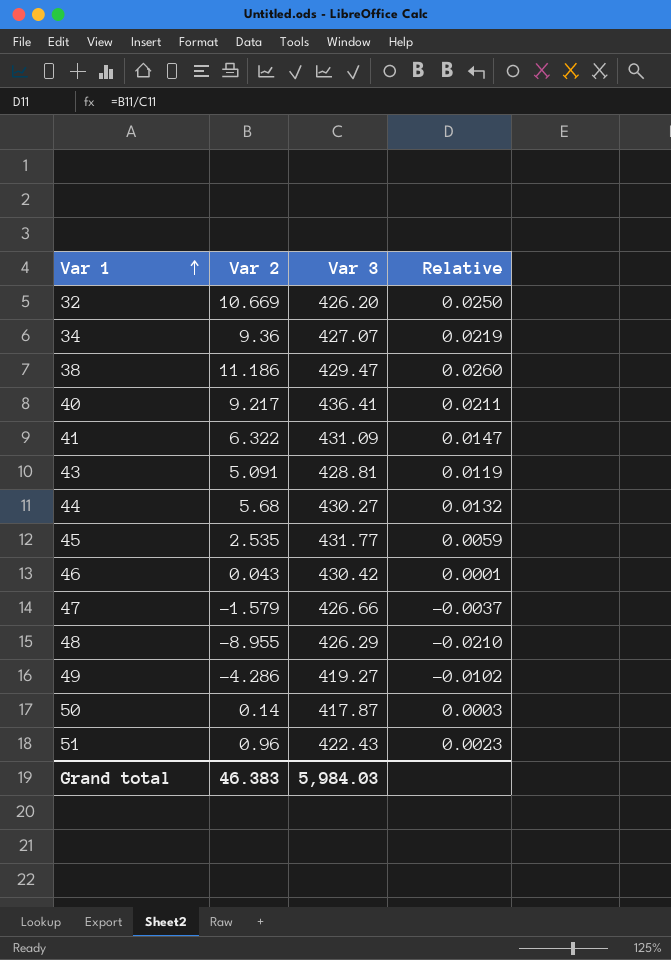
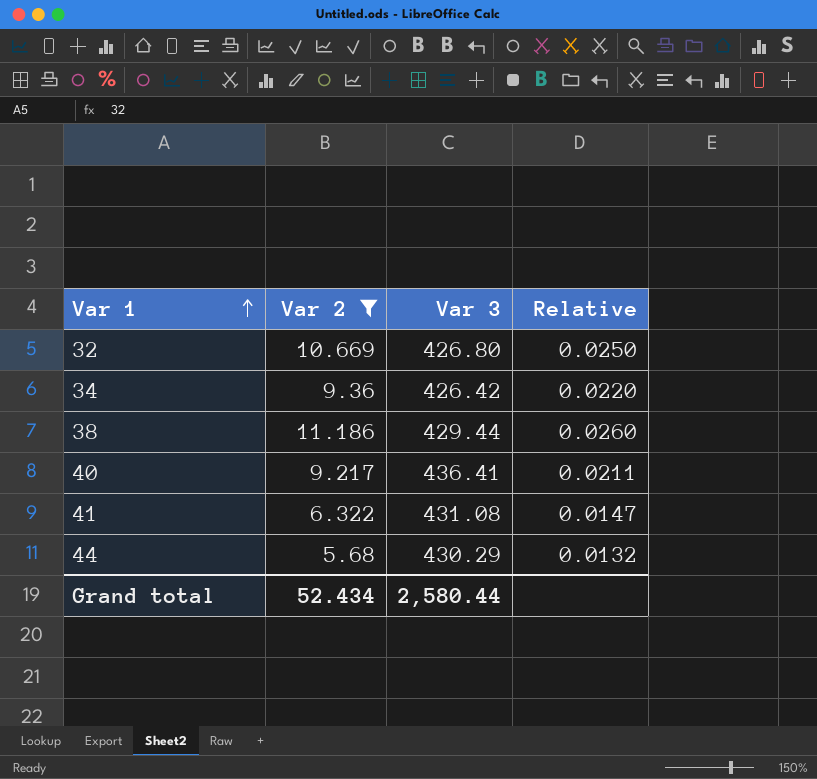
filter: none -> Var 2 >= 5.68
32 | Var 3: 426.20 -> 426.80
34 | Var 3: 427.07 -> 426.42
34 | Relative: 0.0219 -> 0.0220
38 | Var 3: 429.47 -> 429.44
41 | Var 3: 431.09 -> 431.08
44 | Var 3: 430.27 -> 430.29
Grand total | Var 2: 46.383 -> 52.434
Grand total | Var 3: 5,984.03 -> 2,580.44

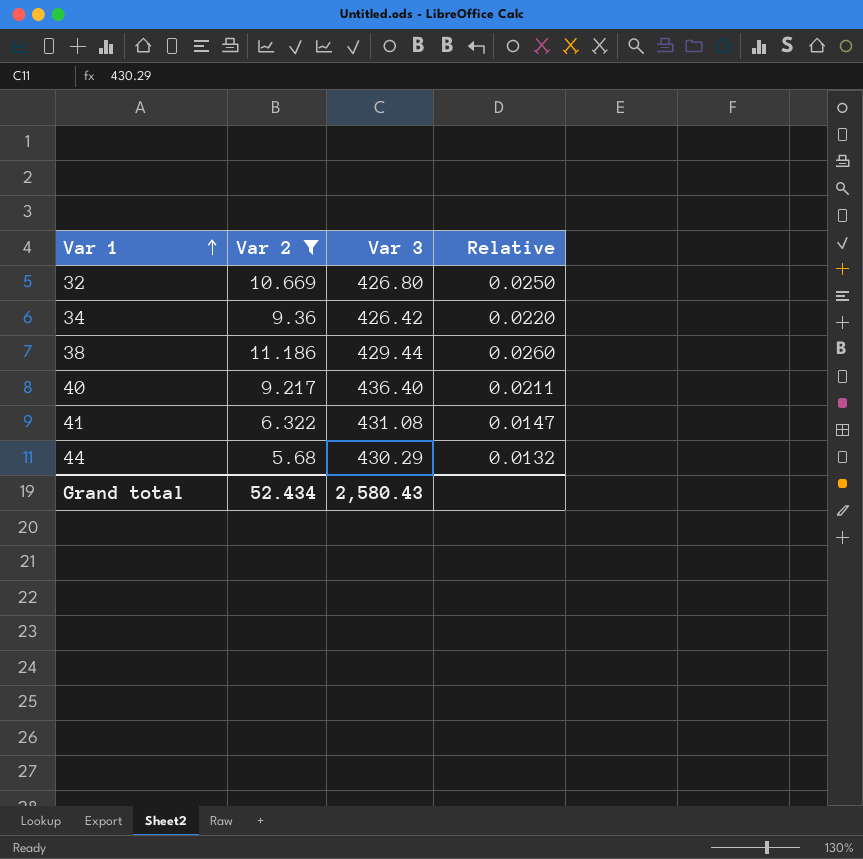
40 | Var 3: 436.41 -> 436.40
Grand total | Var 3: 2,580.44 -> 2,580.43

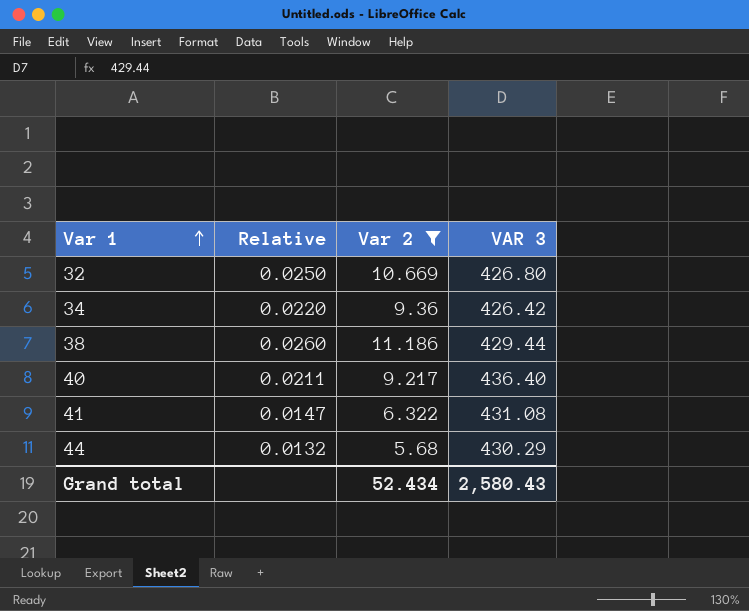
column Relative | position: 4 -> 2
column name: Var 3 -> VAR 3

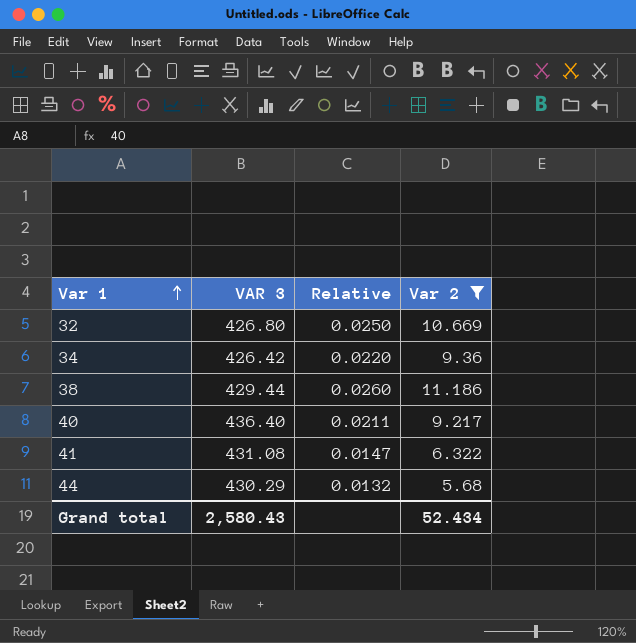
column VAR 3 | position: 4 -> 2

